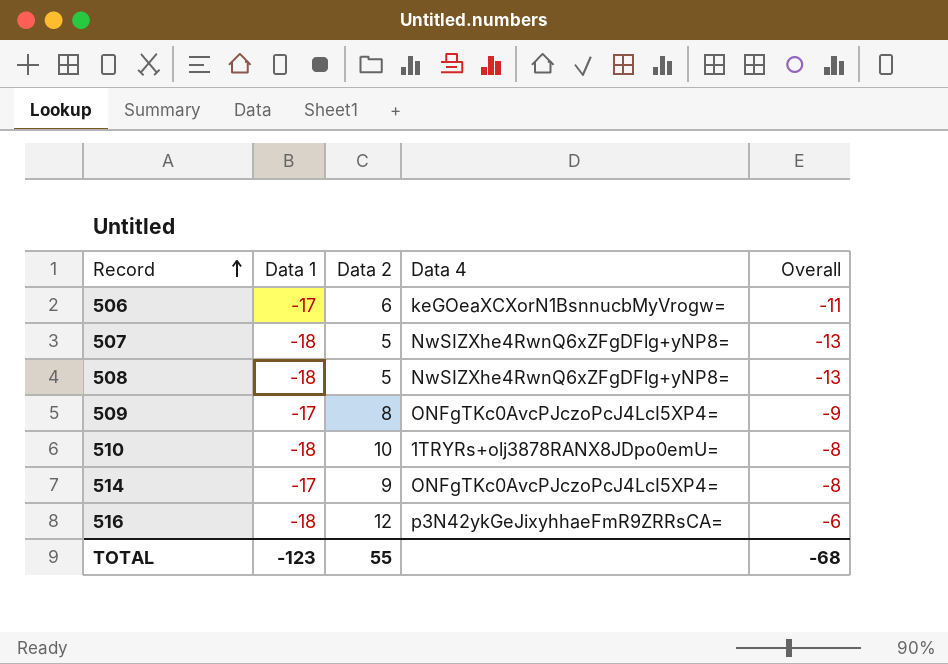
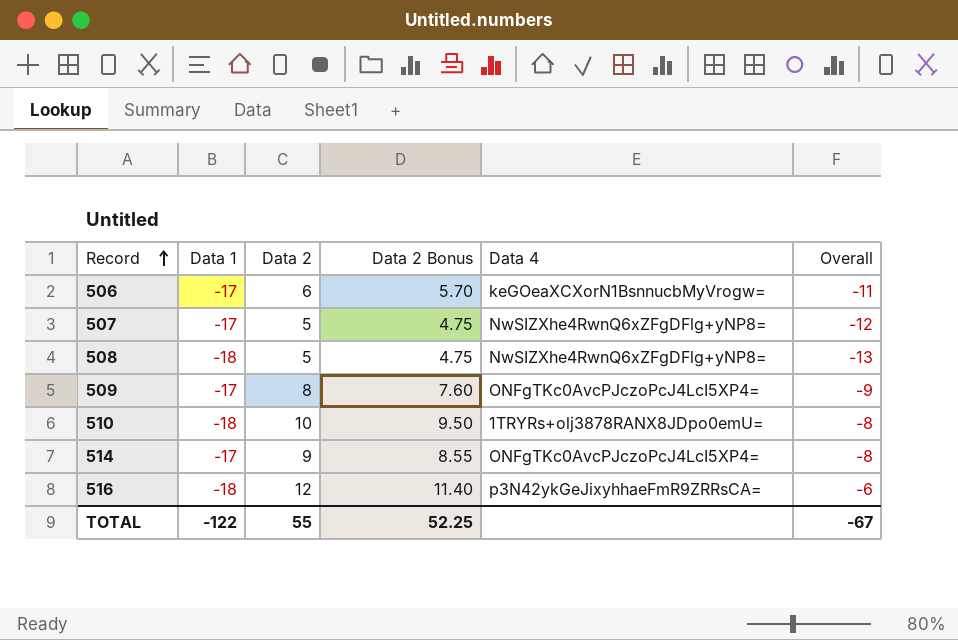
column Data 2 Bonus | formula: none -> [Data 2] * 0.95
507 | Data 1: -18 -> -17
507 | Overall: -13 -> -12
TOTAL | Data 1: -123 -> -122
TOTAL | Overall: -68 -> -67

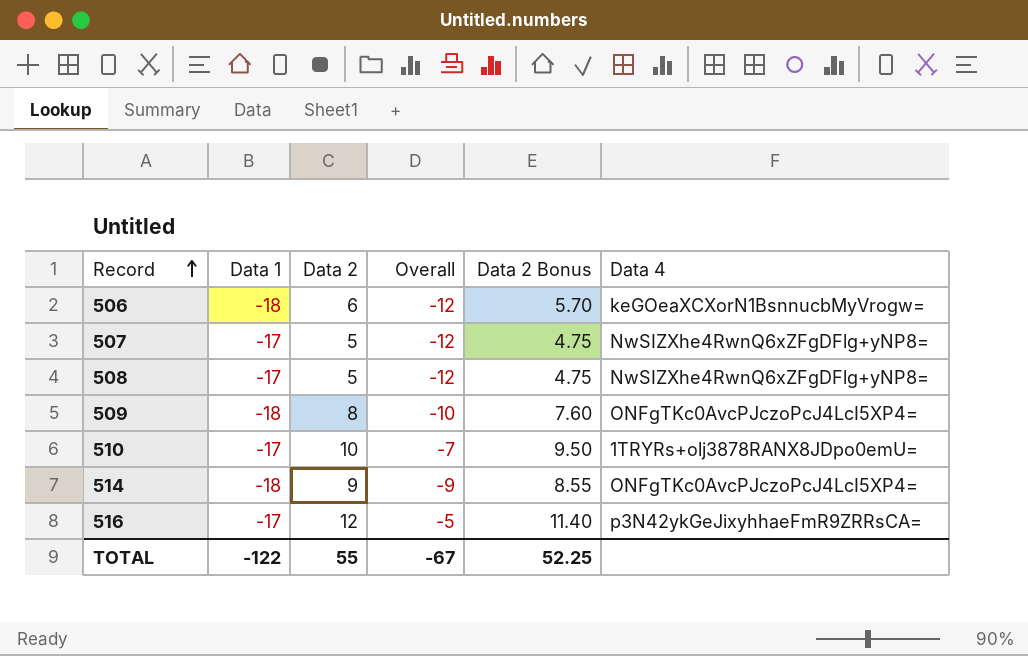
column Overall | position: 6 -> 4
506 | Data 1: -17 -> -18
506 | Overall: -11 -> -12
508 | Data 1: -18 -> -17
508 | Overall: -13 -> -12
509 | Data 1: -17 -> -18
509 | Overall: -9 -> -10
510 | Data 1: -18 -> -17
510 | Overall: -8 -> -7
514 | Data 1: -17 -> -18
514 | Overall: -8 -> -9
516 | Data 1: -18 -> -17
516 | Overall: -6 -> -5

